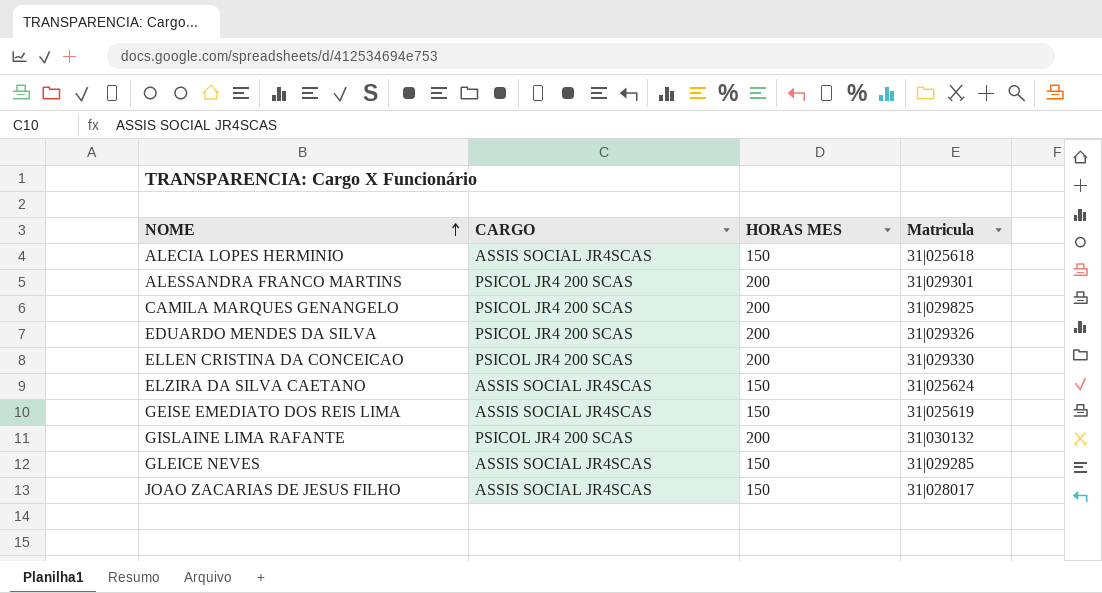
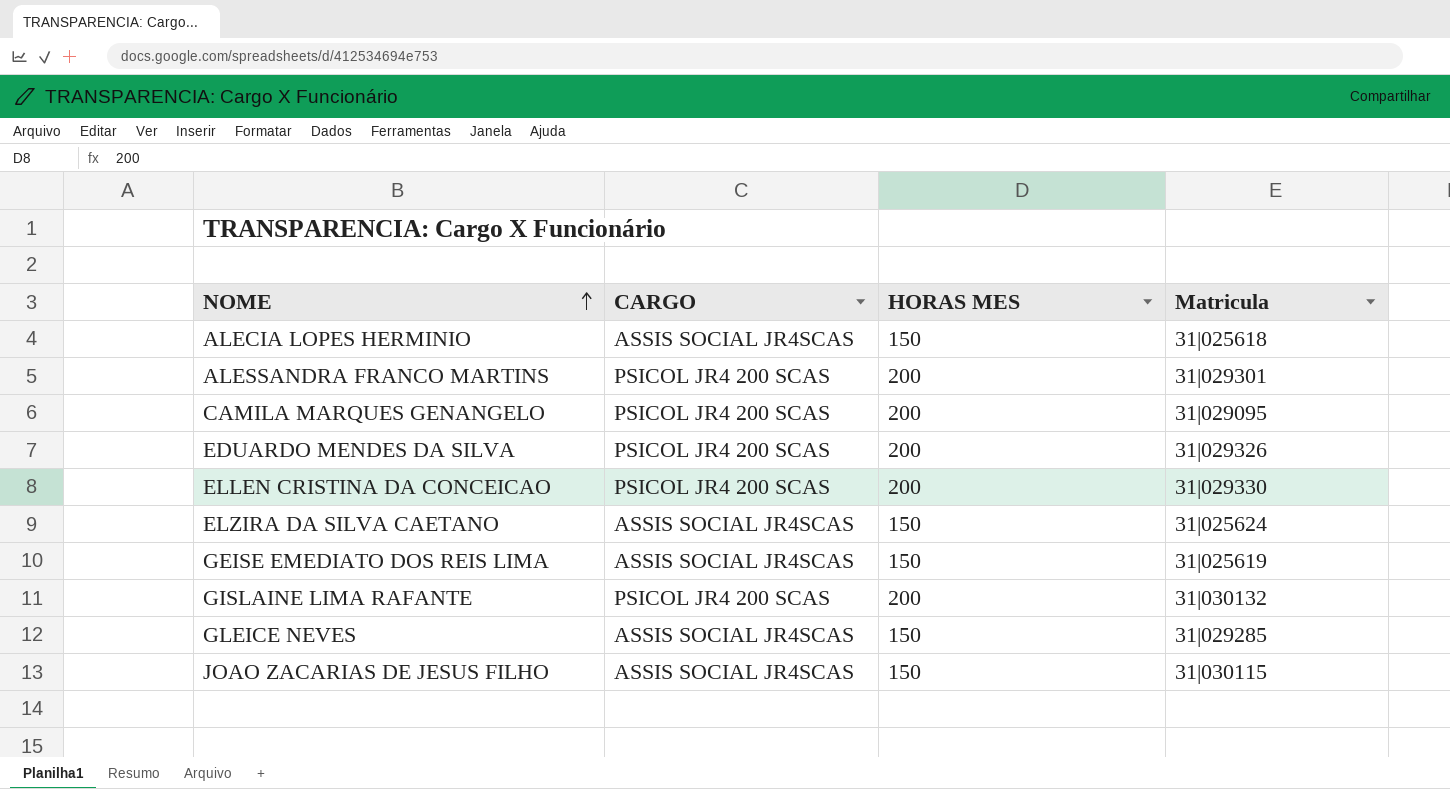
CAMILA MARQUES GENANGELO | Matricula: 31|029825 -> 31|029095
JOAO ZACARIAS DE JESUS FILHO | Matricula: 31|028017 -> 31|030115

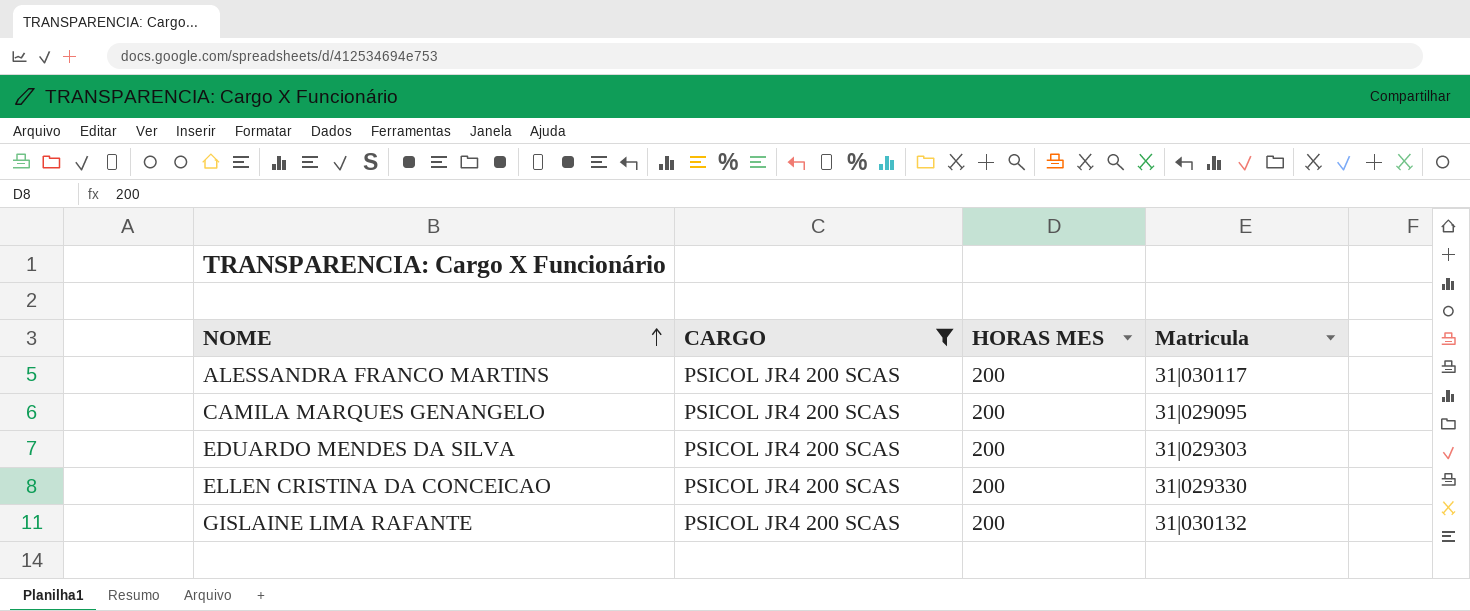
filter: none -> CARGO = PSICOL JR4 200 SCAS
ALESSANDRA FRANCO MARTINS | Matricula: 31|029301 -> 31|030117
EDUARDO MENDES DA SILVA | Matricula: 31|029326 -> 31|029303

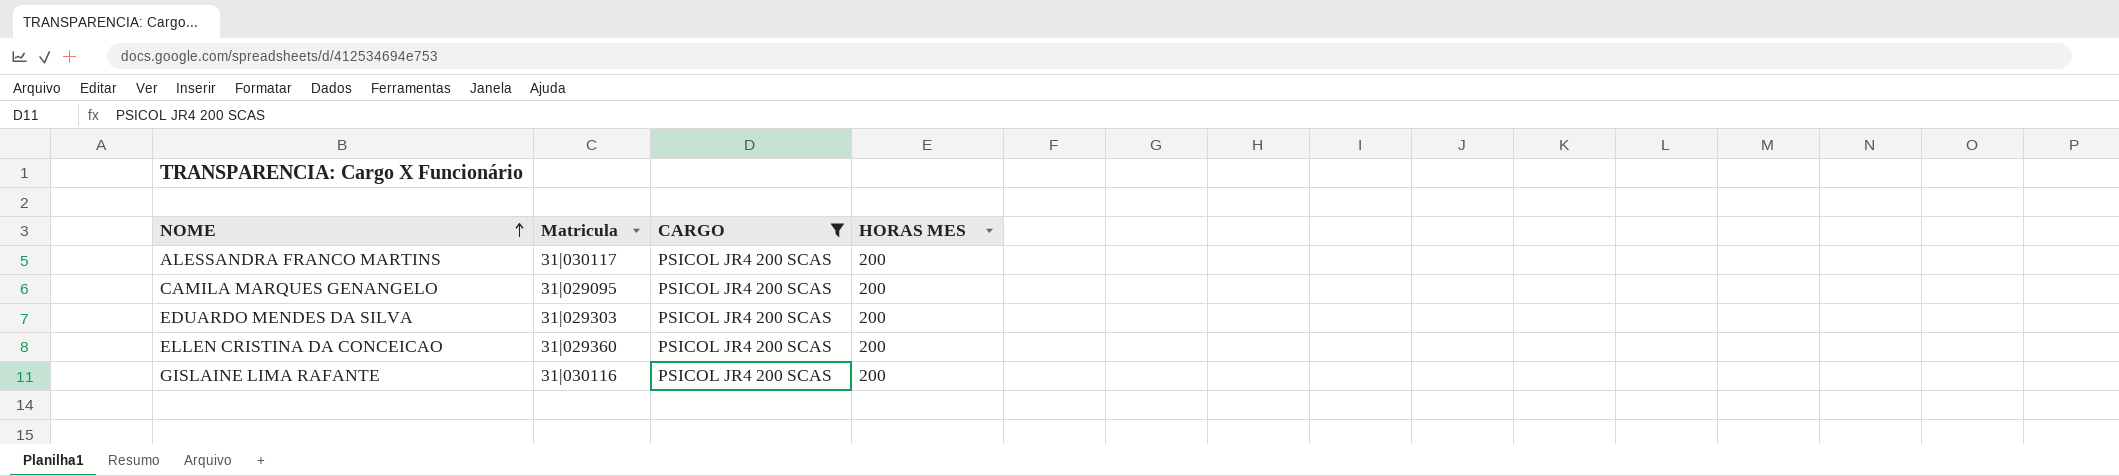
column Matricula | position: 4 -> 2
ELLEN CRISTINA DA CONCEICAO | Matricula: 31|029330 -> 31|029360
GISLAINE LIMA RAFANTE | Matricula: 31|030132 -> 31|030116

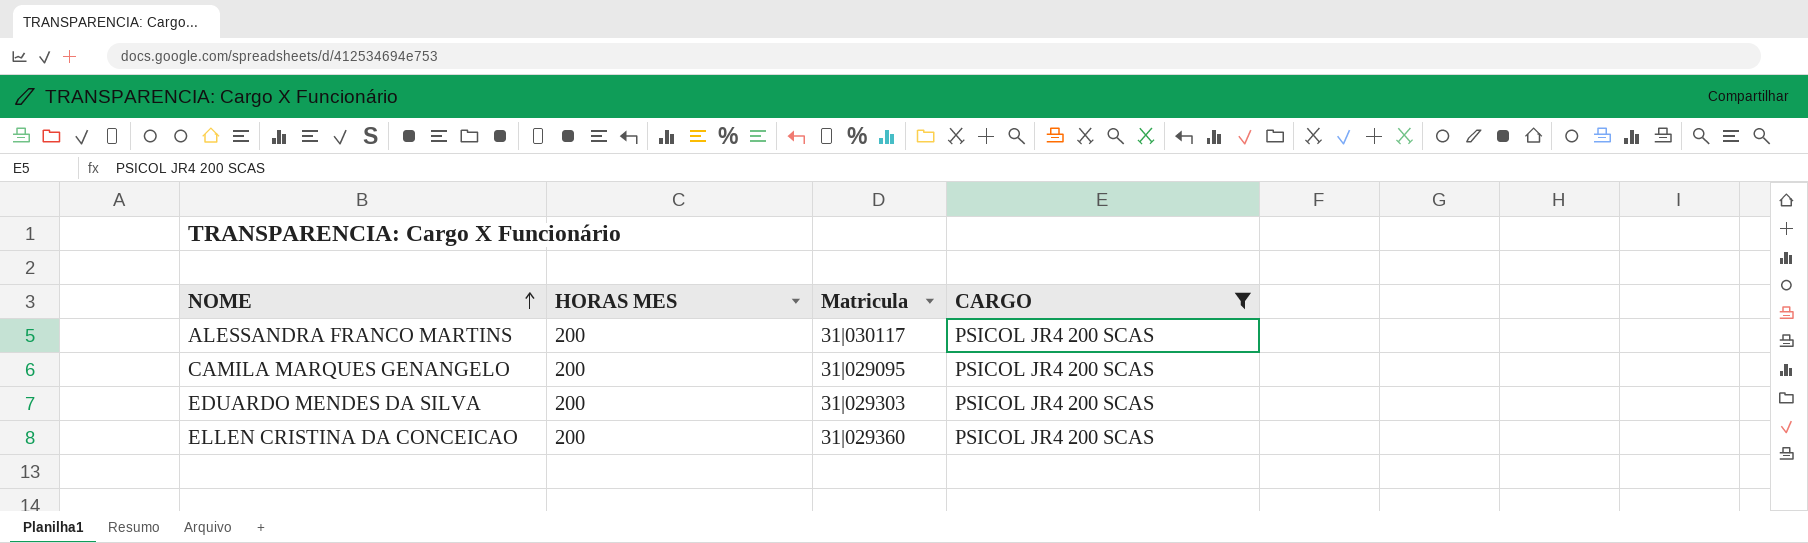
column HORAS MES | position: 4 -> 2
row GISLAINE LIMA RAFANTE: 31|030116 | PSICOL JR4 200 SCAS | 200 -> none

